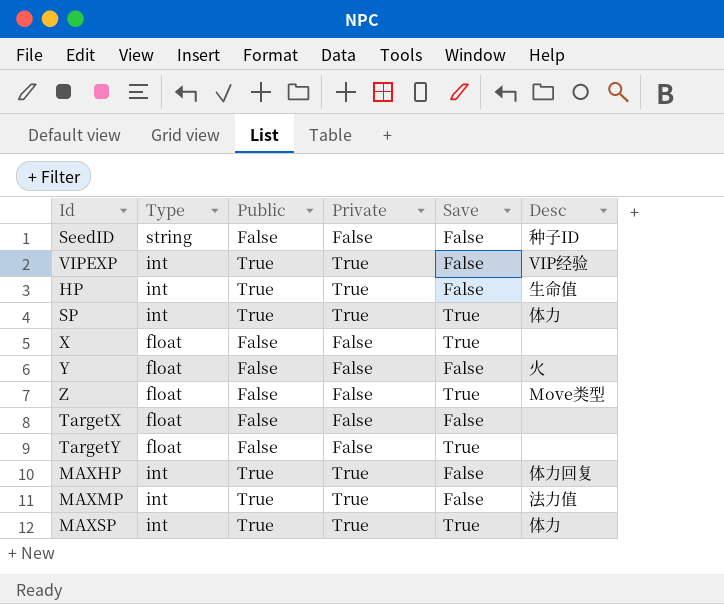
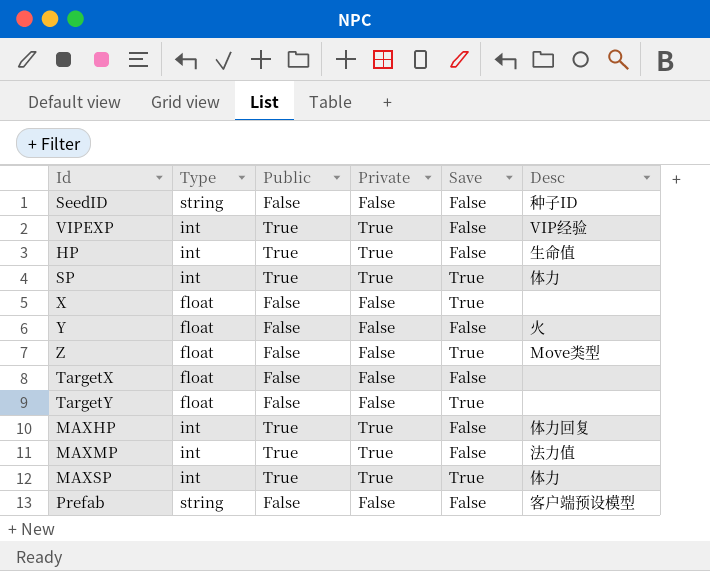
row Prefab: none -> string | False | False | False | 客户端预设模型

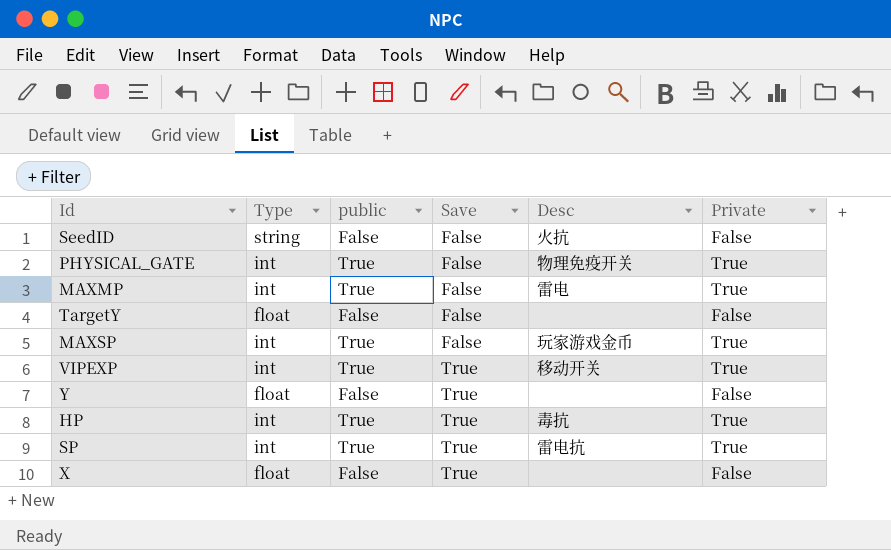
row order: none -> Save ascending
column name: Public -> public
column Private | position: 4 -> 6
row Z: float | False | False | True | Move类型 -> none
row TargetX: float | False | False | False | none -> none
row MAXHP: int | True | True | False | 体力回复 -> none
row Prefab: string | False | False | False | 客户端预设模型 -> none
SeedID | Desc: 种子ID -> 火抗
row PHYSICAL_GATE: none -> int | True | False | 物理免疫开关 | True
MAXMP | Desc: 法力值 -> 雷电
TargetY | Save: True -> False
MAXSP | Save: True -> False
MAXSP | Desc: 体力 -> 玩家游戏金币
VIPEXP | Save: False -> True
VIPEXP | Desc: VIP经验 -> 移动开关
Y | Save: False -> True
Y | Desc: 火 -> none
HP | Save: False -> True
HP | Desc: 生命值 -> 毒抗
SP | Desc: 体力 -> 雷电抗

